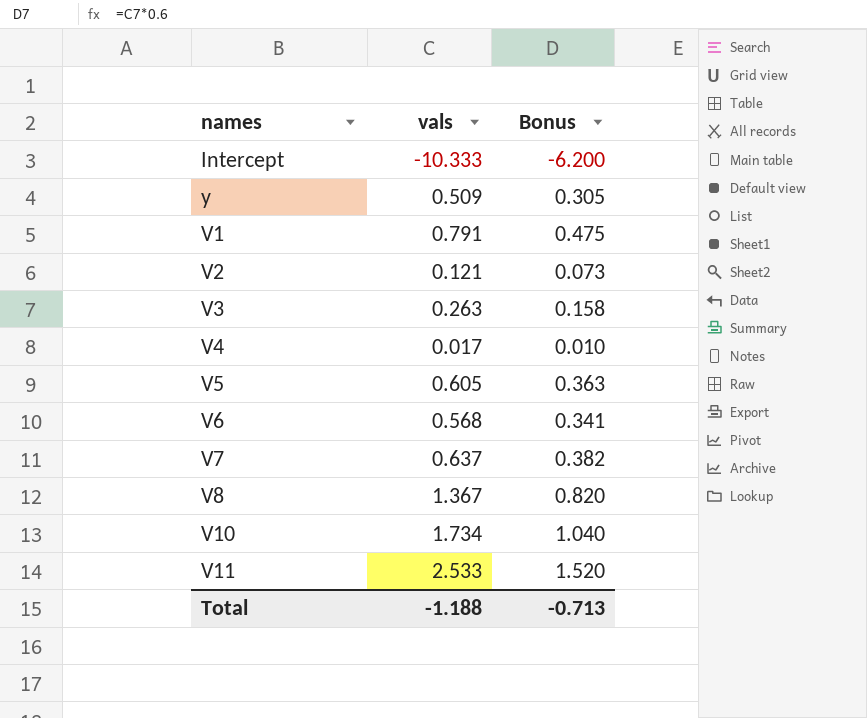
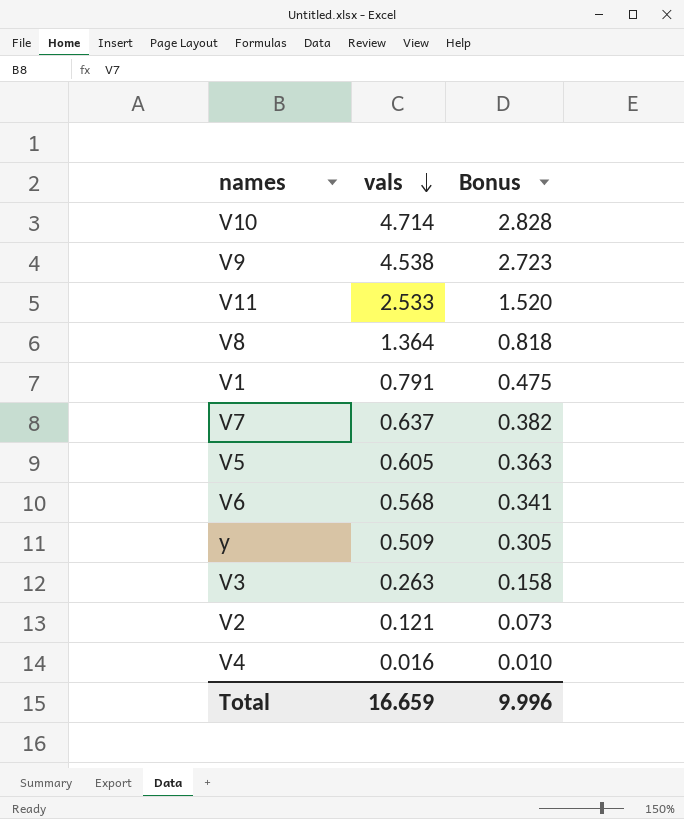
row order: none -> vals descending
row Intercept: -10.333 | -6.200 -> none
V10 | vals: 1.734 -> 4.714
V10 | Bonus: 1.040 -> 2.828
row V9: none -> 4.538 | 2.723
V8 | vals: 1.367 -> 1.364
V8 | Bonus: 0.820 -> 0.818
V4 | vals: 0.017 -> 0.016
Total | vals: -1.188 -> 16.659
Total | Bonus: -0.713 -> 9.996

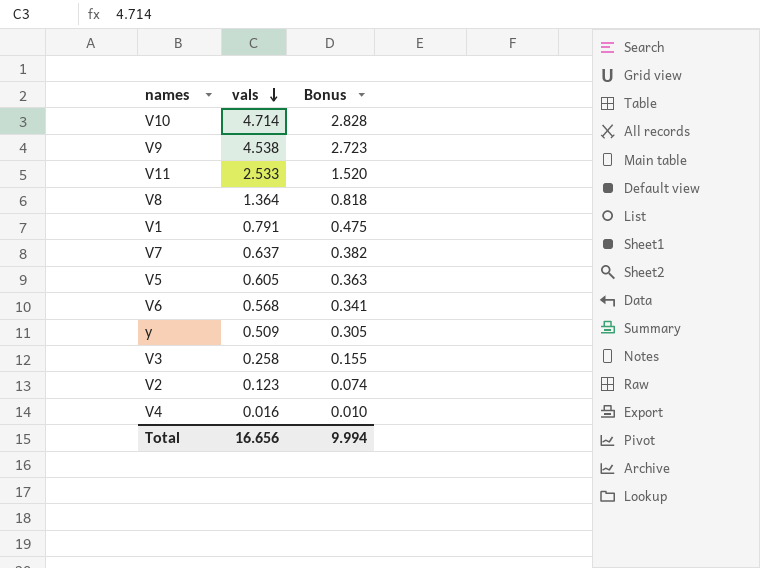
V3 | vals: 0.263 -> 0.258
V3 | Bonus: 0.158 -> 0.155
V2 | vals: 0.121 -> 0.123
V2 | Bonus: 0.073 -> 0.074
Total | vals: 16.659 -> 16.656
Total | Bonus: 9.996 -> 9.994

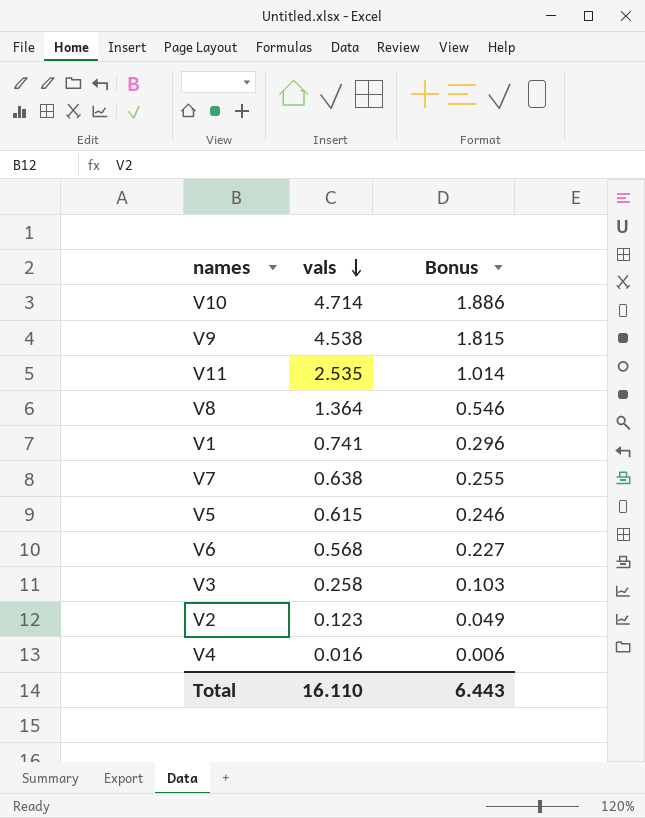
column Bonus | formula: [vals] * 0.6 -> [vals] * 0.4
row y: 0.509 | 0.305 -> none
V11 | vals: 2.533 -> 2.535
V1 | vals: 0.791 -> 0.741
V7 | vals: 0.637 -> 0.638
V5 | vals: 0.605 -> 0.615
Total | vals: 16.656 -> 16.110
Total | Bonus: 9.994 -> 6.443

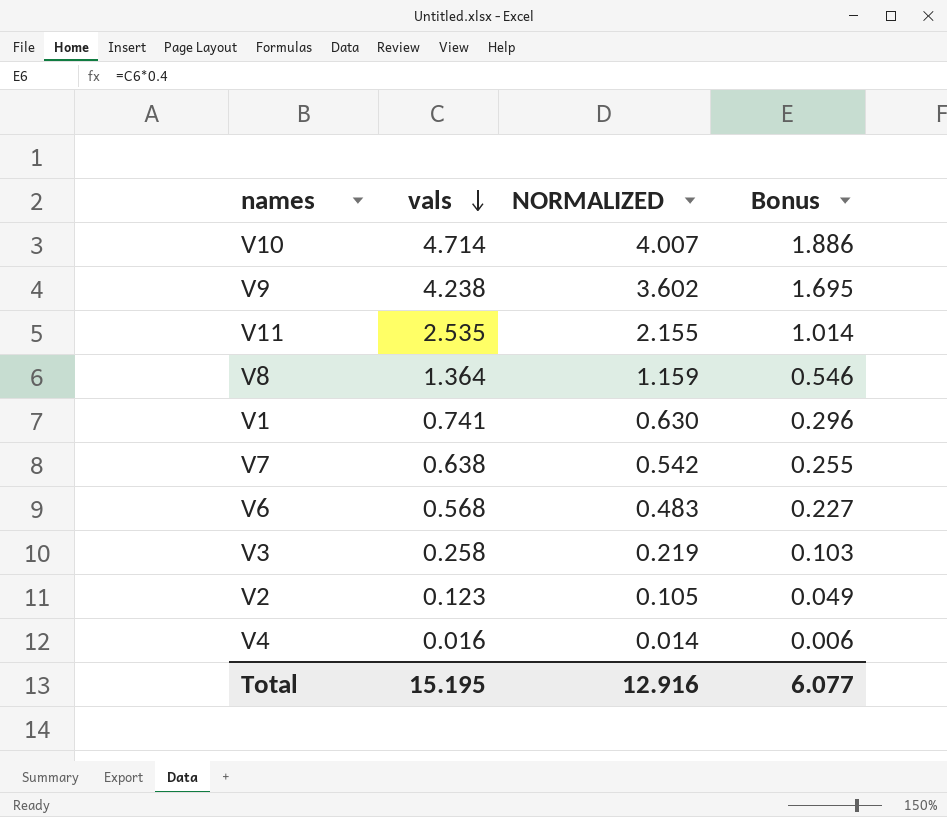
column NORMALIZED | formula: none -> [vals] * 0.85
row V5: 0.615 | 0.246 -> none
V9 | vals: 4.538 -> 4.238
V9 | Bonus: 1.815 -> 1.695
Total | vals: 16.110 -> 15.195
Total | Bonus: 6.443 -> 6.077

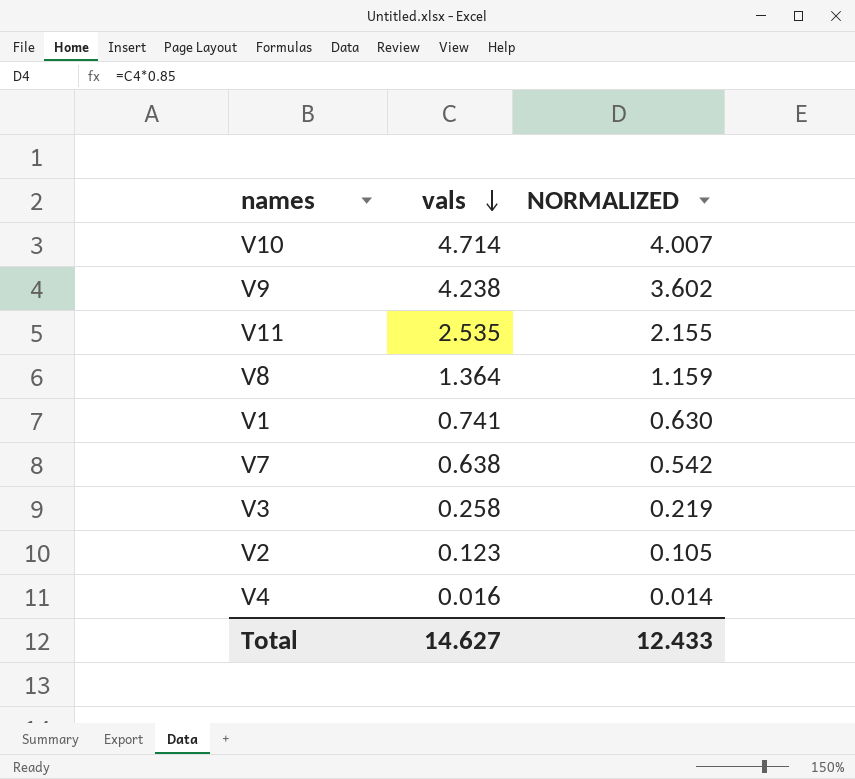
column Bonus | formula: [vals] * 0.4 -> none
row V6: 0.568 | 0.483 | 0.227 -> none
Total | vals: 15.195 -> 14.627
Total | NORMALIZED: 12.916 -> 12.433

